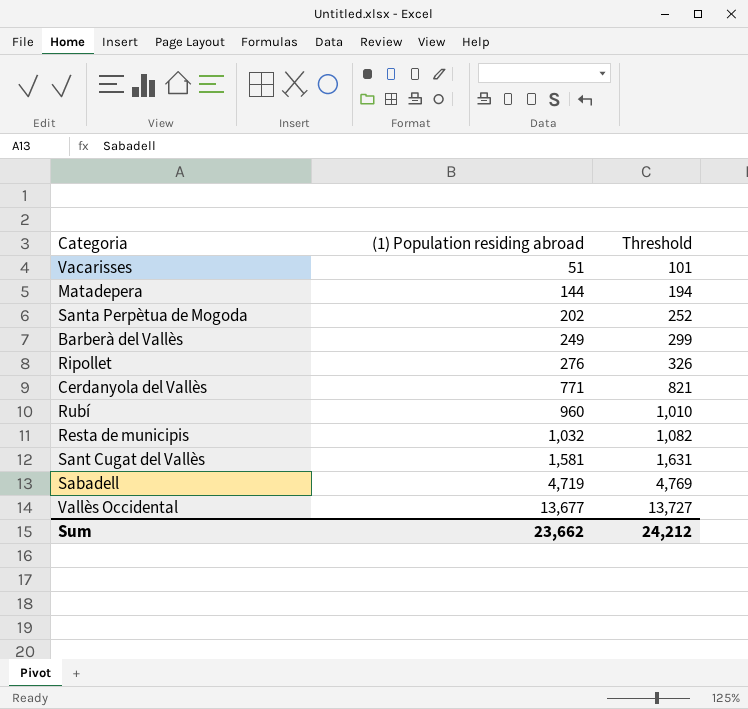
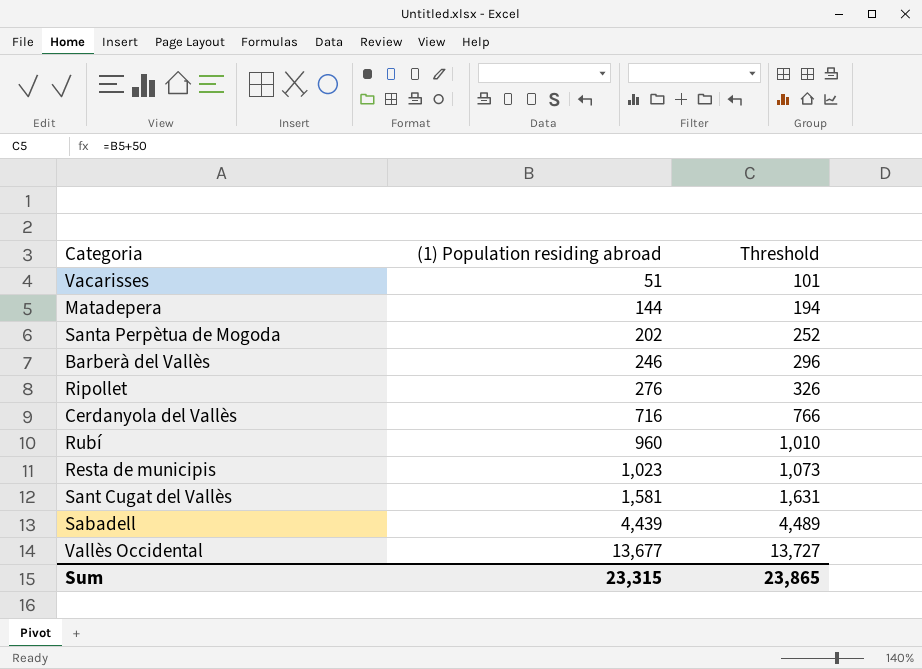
Barberà del Vallès | (1) Population residing abroad: 249 -> 246
Barberà del Vallès | Threshold: 299 -> 296
Cerdanyola del Vallès | (1) Population residing abroad: 771 -> 716
Cerdanyola del Vallès | Threshold: 821 -> 766
Resta de municipis | (1) Population residing abroad: 1,032 -> 1,023
Resta de municipis | Threshold: 1,082 -> 1,073
Sabadell | (1) Population residing abroad: 4,719 -> 4,439
Sabadell | Threshold: 4,769 -> 4,489
Sum | (1) Population residing abroad: 23,662 -> 23,315
Sum | Threshold: 24,212 -> 23,865

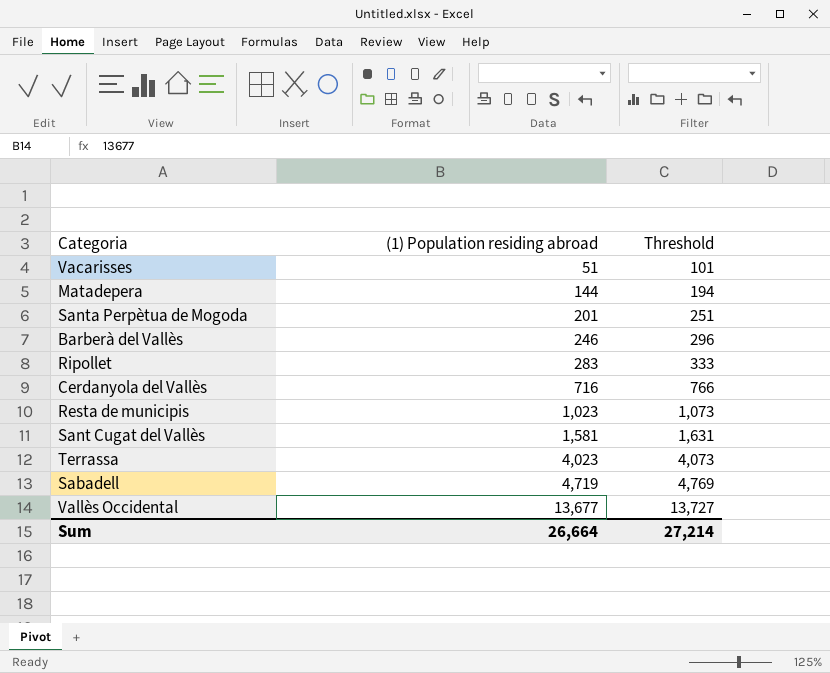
row Rubí: 960 | 1,010 -> none
Santa Perpètua de Mogoda | (1) Population residing abroad: 202 -> 201
Santa Perpètua de Mogoda | Threshold: 252 -> 251
Ripollet | (1) Population residing abroad: 276 -> 283
Ripollet | Threshold: 326 -> 333
row Terrassa: none -> 4,023 | 4,073
Sabadell | (1) Population residing abroad: 4,439 -> 4,719
Sabadell | Threshold: 4,489 -> 4,769
Sum | (1) Population residing abroad: 23,315 -> 26,664
Sum | Threshold: 23,865 -> 27,214

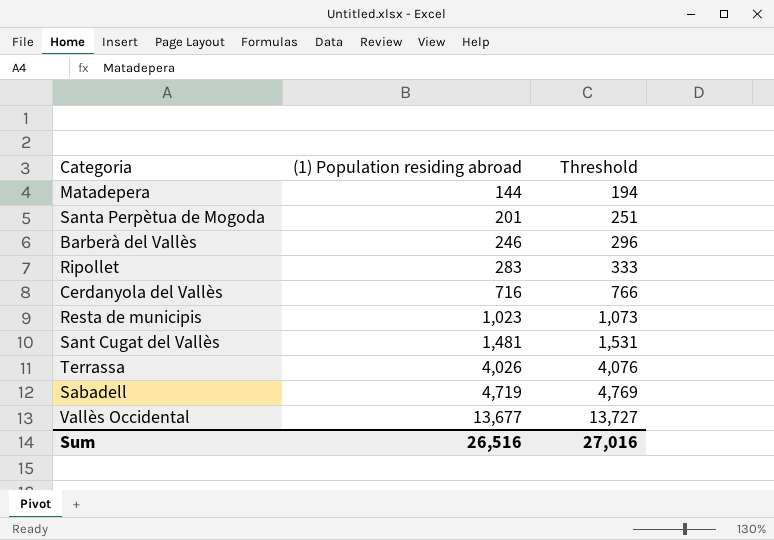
row Vacarisses: 51 | 101 -> none
Sant Cugat del Vallès | (1) Population residing abroad: 1,581 -> 1,481
Sant Cugat del Vallès | Threshold: 1,631 -> 1,531
Terrassa | (1) Population residing abroad: 4,023 -> 4,026
Terrassa | Threshold: 4,073 -> 4,076
Sum | (1) Population residing abroad: 26,664 -> 26,516
Sum | Threshold: 27,214 -> 27,016

